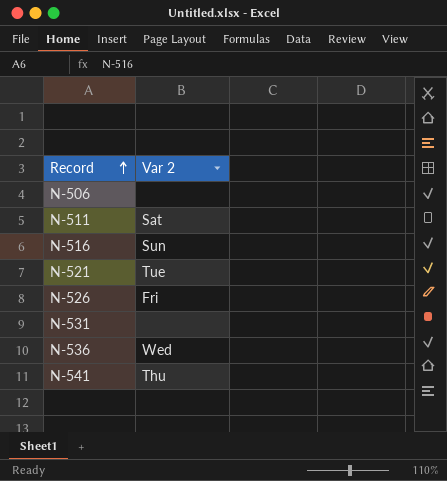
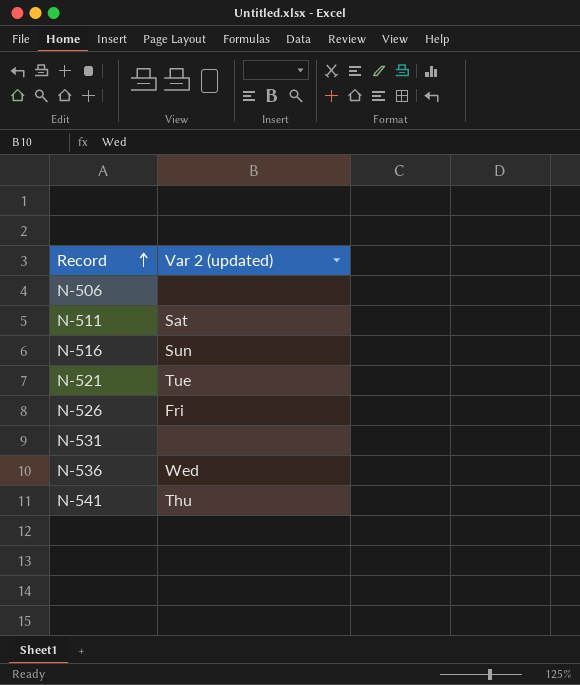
column name: Var 2 -> Var 2 (updated)

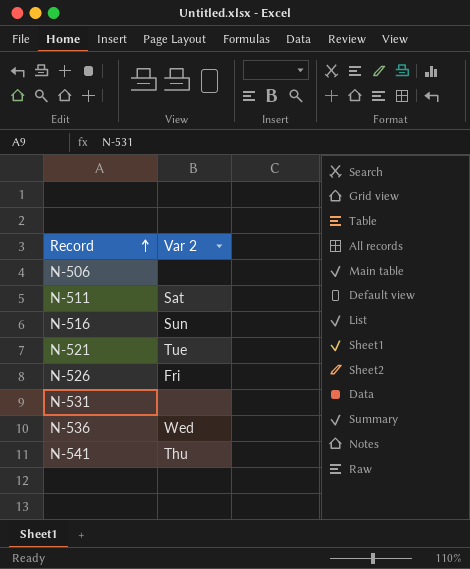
column name: Var 2 (updated) -> Var 2

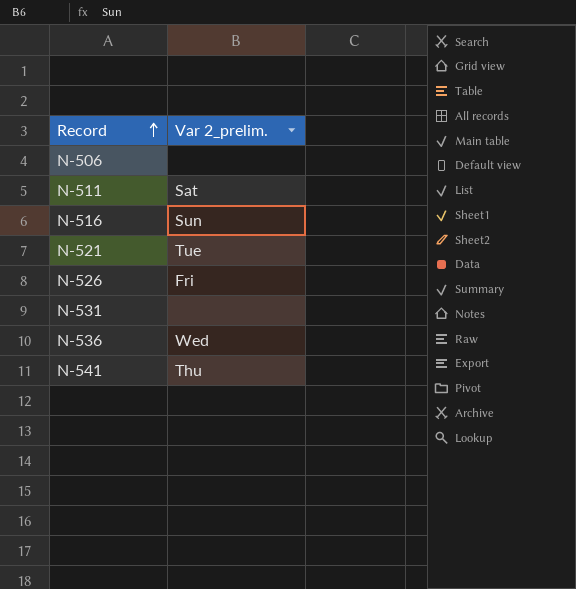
column name: Var 2 -> Var 2_prelim.

